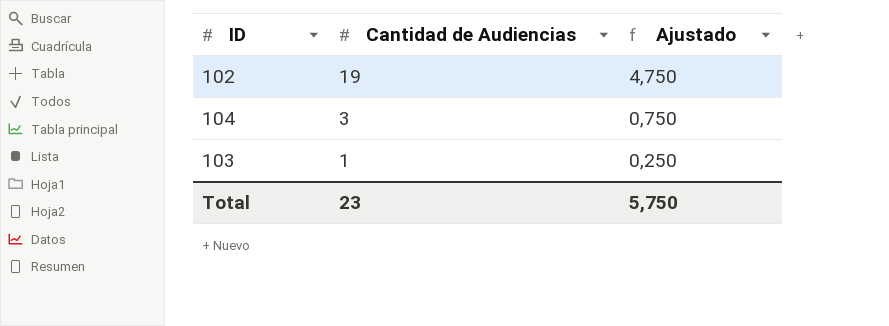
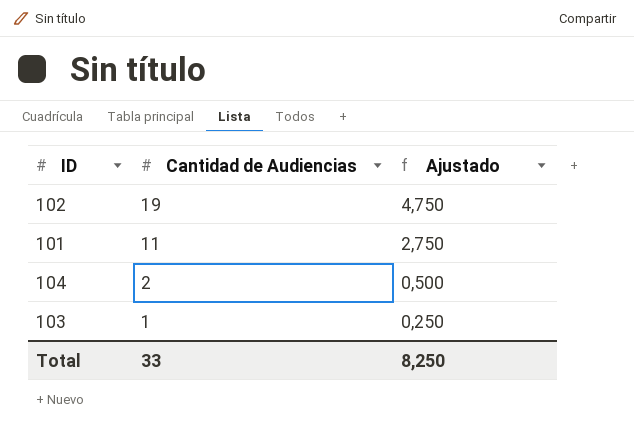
row 101: none -> 11 | 2,750
104 | Cantidad de Audiencias: 3 -> 2
104 | Ajustado: 0,750 -> 0,500
Total | Cantidad de Audiencias: 23 -> 33
Total | Ajustado: 5,750 -> 8,250

